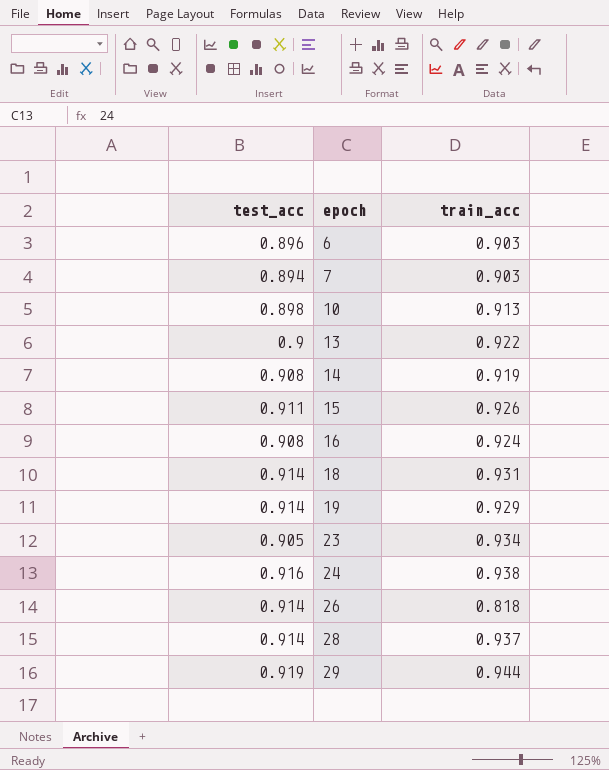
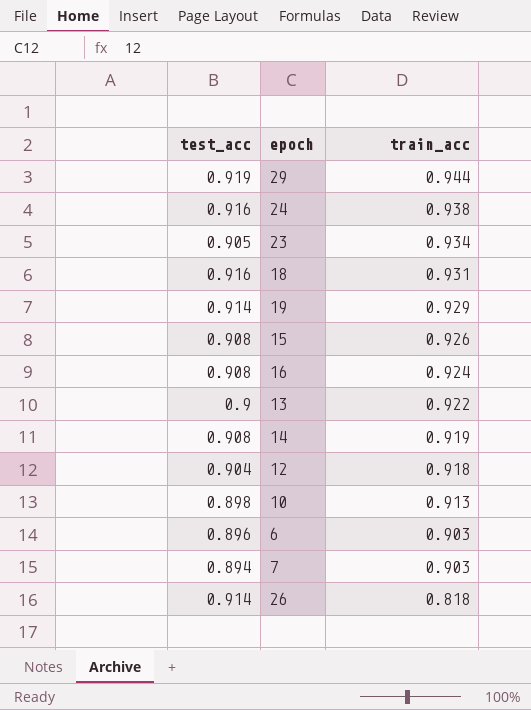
row order: epoch ascending -> train_acc descending
row 28: 0.914 | 0.937 -> none
18 | test_acc: 0.914 -> 0.916
15 | test_acc: 0.911 -> 0.908
row 12: none -> 0.904 | 0.918

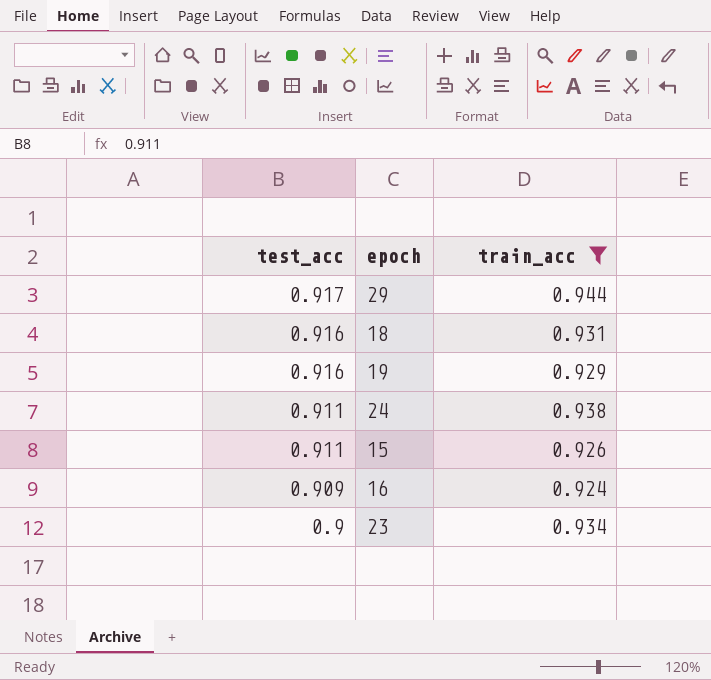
filter: none -> train_acc >= 0.924
row order: train_acc descending -> test_acc descending
29 | test_acc: 0.919 -> 0.917
19 | test_acc: 0.914 -> 0.916
24 | test_acc: 0.916 -> 0.911
15 | test_acc: 0.908 -> 0.911
16 | test_acc: 0.908 -> 0.909
23 | test_acc: 0.905 -> 0.9

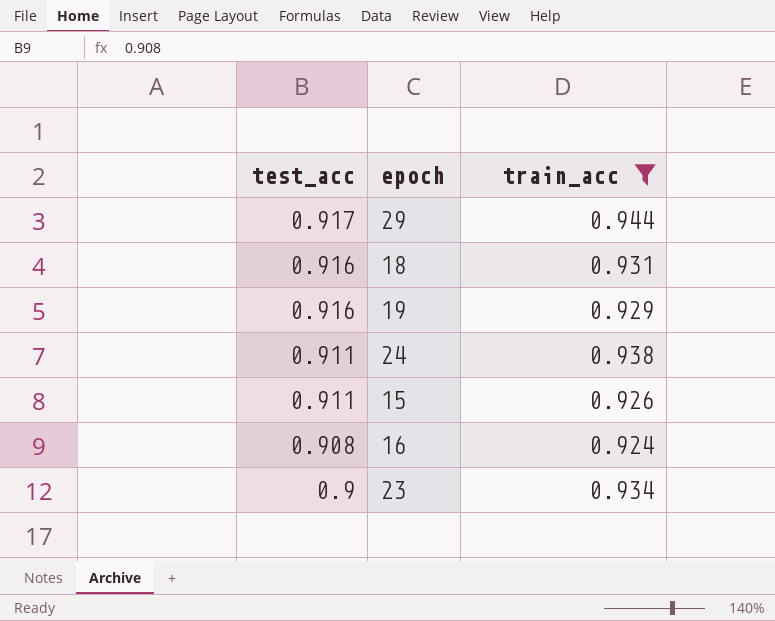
16 | test_acc: 0.909 -> 0.908

